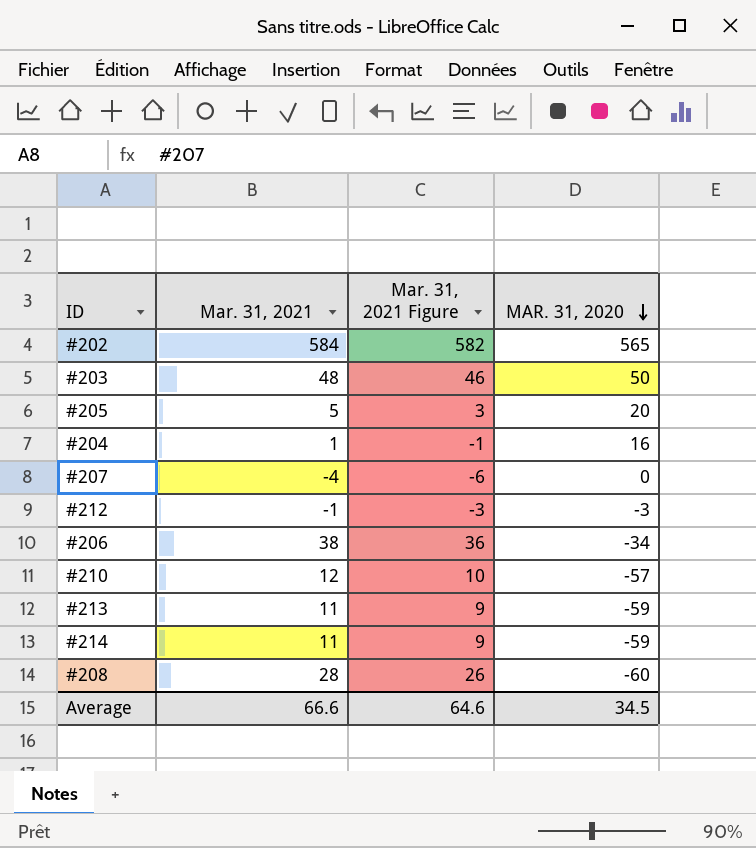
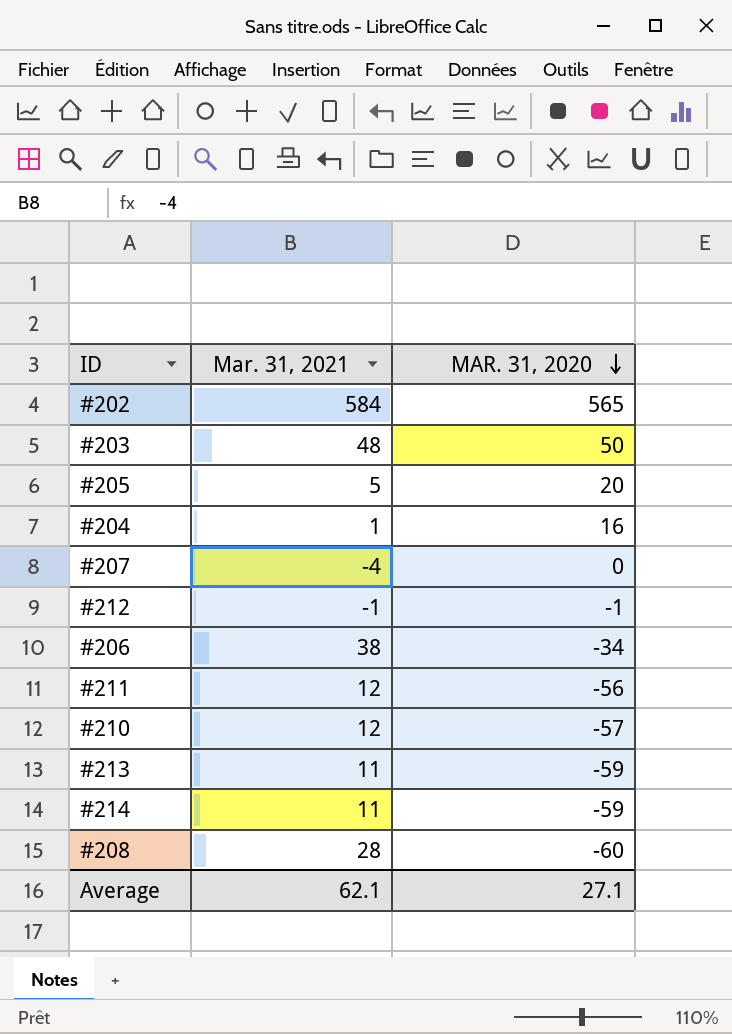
column Mar. 31, 2021 Figure | formula: [Mar. 31, 2021] - 2 -> none
#212 | MAR. 31, 2020: -3 -> -1
row #211: none -> 12 | -56
Average | Mar. 31, 2021: 66.6 -> 62.1
Average | MAR. 31, 2020: 34.5 -> 27.1

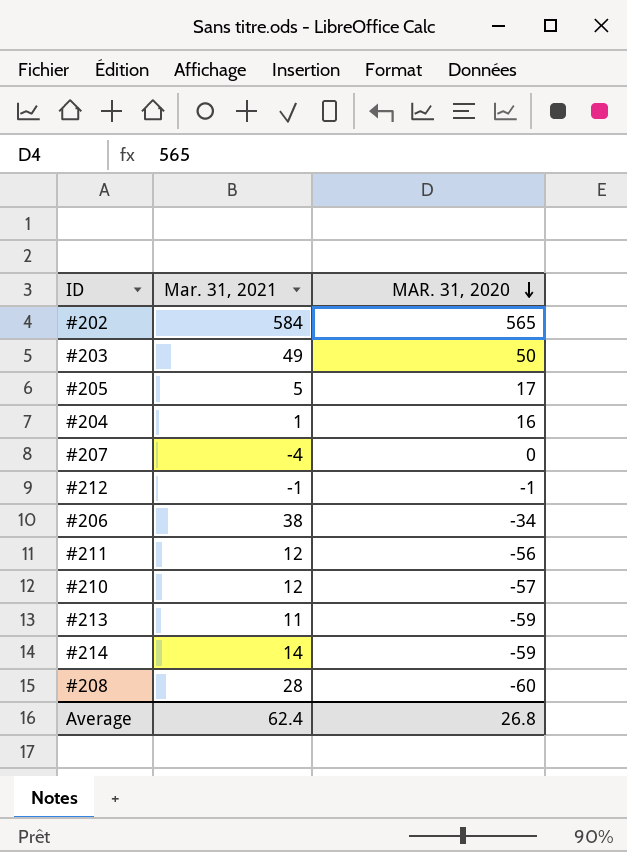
#203 | Mar. 31, 2021: 48 -> 49
#205 | MAR. 31, 2020: 20 -> 17
#214 | Mar. 31, 2021: 11 -> 14
Average | Mar. 31, 2021: 62.1 -> 62.4
Average | MAR. 31, 2020: 27.1 -> 26.8

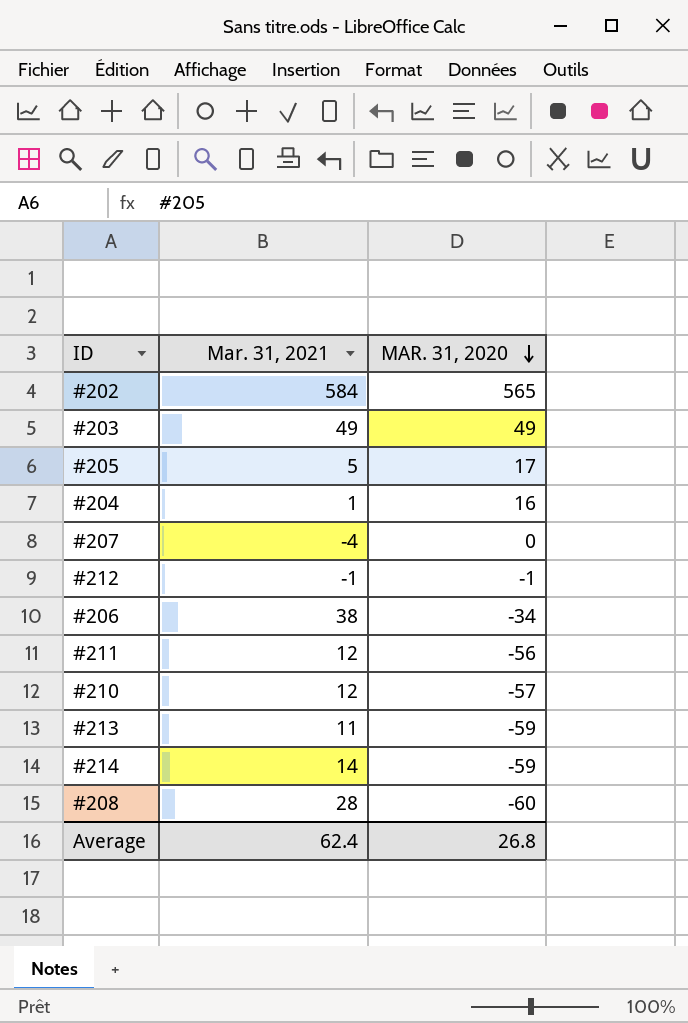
#203 | MAR. 31, 2020: 50 -> 49

